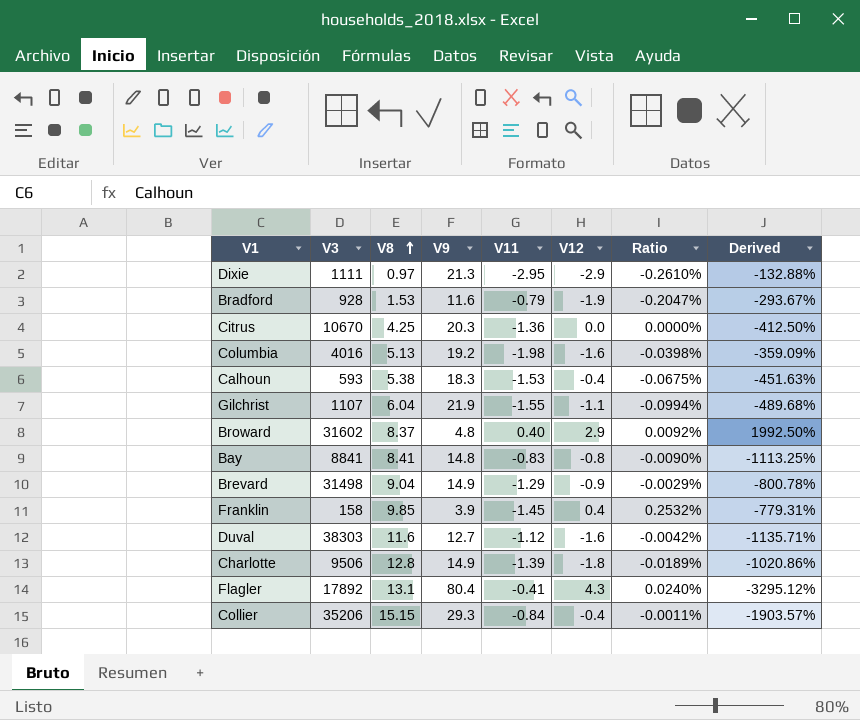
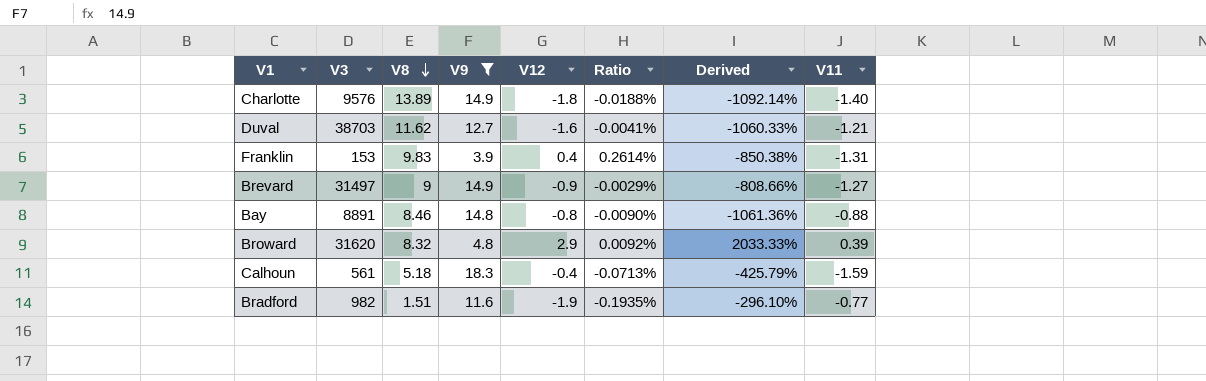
filter: none -> V9 <= 18.3
row order: V8 ascending -> V8 descending
column V11 | position: 5 -> 8
Charlotte | V3: 9506 -> 9576
Charlotte | V8: 12.8 -> 13.89
Charlotte | Ratio: -0.0189% -> -0.0188%
Charlotte | Derived: -1020.86% -> -1092.14%
Charlotte | V11: -1.39 -> -1.40
Duval | V3: 38303 -> 38703
Duval | V8: 11.6 -> 11.62
Duval | Ratio: -0.0042% -> -0.0041%
Duval | Derived: -1135.71% -> -1060.33%
Duval | V11: -1.12 -> -1.21
Franklin | V3: 158 -> 153
Franklin | V8: 9.85 -> 9.83
Franklin | Ratio: 0.2532% -> 0.2614%
Franklin | Derived: -779.31% -> -850.38%
Franklin | V11: -1.45 -> -1.31
Brevard | V3: 31498 -> 31497
Brevard | V8: 9.04 -> 9
Brevard | Derived: -800.78% -> -808.66%
Brevard | V11: -1.29 -> -1.27
Bay | V3: 8841 -> 8891
Bay | V8: 8.41 -> 8.46
Bay | Derived: -1113.25% -> -1061.36%
Bay | V11: -0.83 -> -0.88
Broward | V3: 31602 -> 31620
Broward | V8: 8.37 -> 8.32
Broward | Derived: 1992.50% -> 2033.33%
Broward | V11: 0.40 -> 0.39
Calhoun | V3: 593 -> 561
Calhoun | V8: 5.38 -> 5.18
Calhoun | Ratio: -0.0675% -> -0.0713%
Calhoun | Derived: -451.63% -> -425.79%
Calhoun | V11: -1.53 -> -1.59
Bradford | V3: 928 -> 982
Bradford | V8: 1.53 -> 1.51
Bradford | Ratio: -0.2047% -> -0.1935%
Bradford | Derived: -293.67% -> -296.10%
Bradford | V11: -0.79 -> -0.77

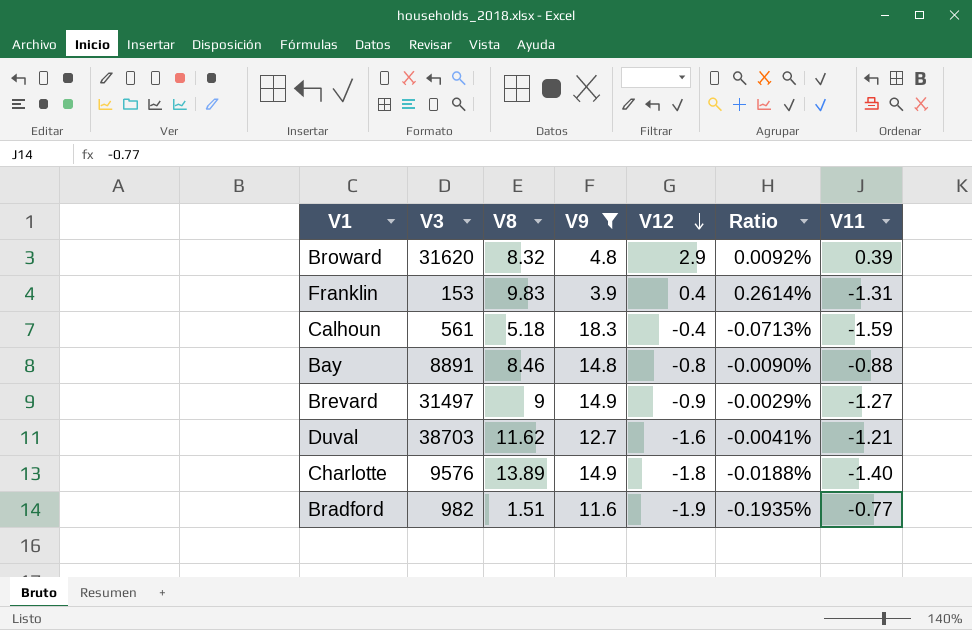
row order: V8 descending -> V12 descending
column Derived | formula: ([V8] - [V11]) / [V11] -> none

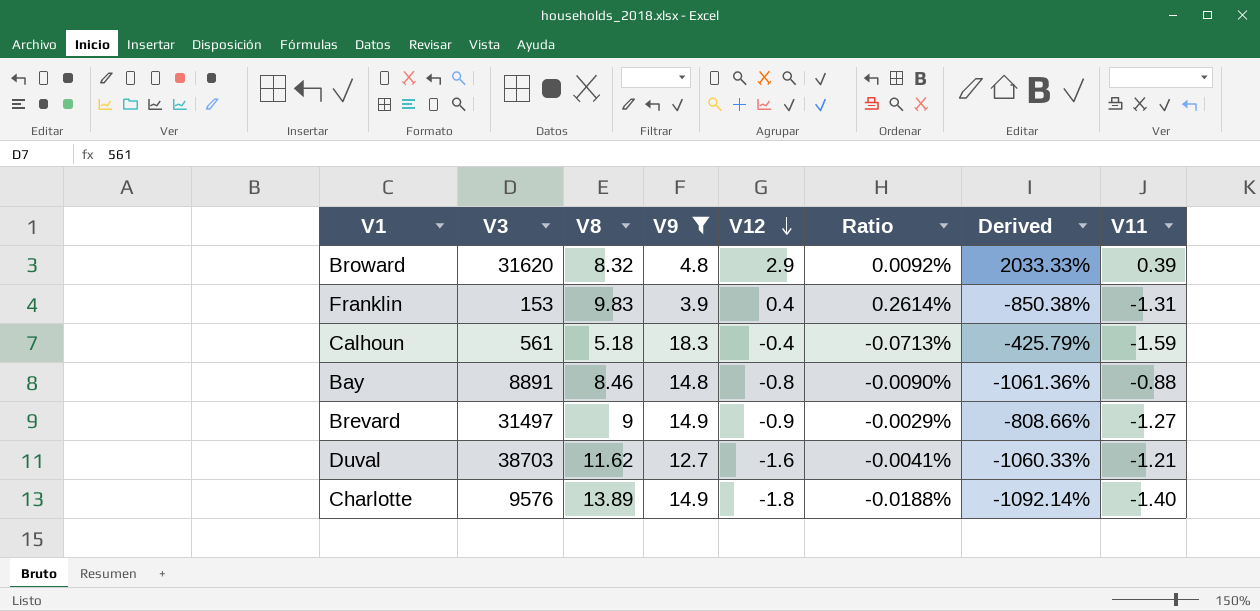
column Derived | formula: none -> ([V8] - [V11]) / [V11]
row Bradford: 982 | 1.51 | 11.6 | -1.9 | -0.1935% | -0.77 -> none

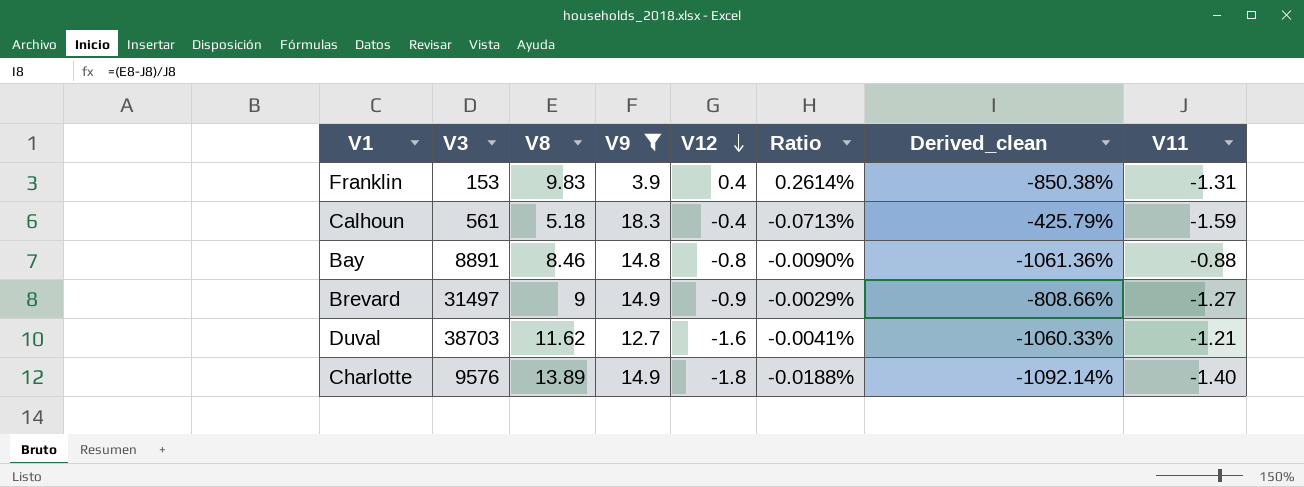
column name: Derived -> Derived_clean
row Broward: 31620 | 8.32 | 4.8 | 2.9 | 0.0092% | 2033.33% | 0.39 -> none

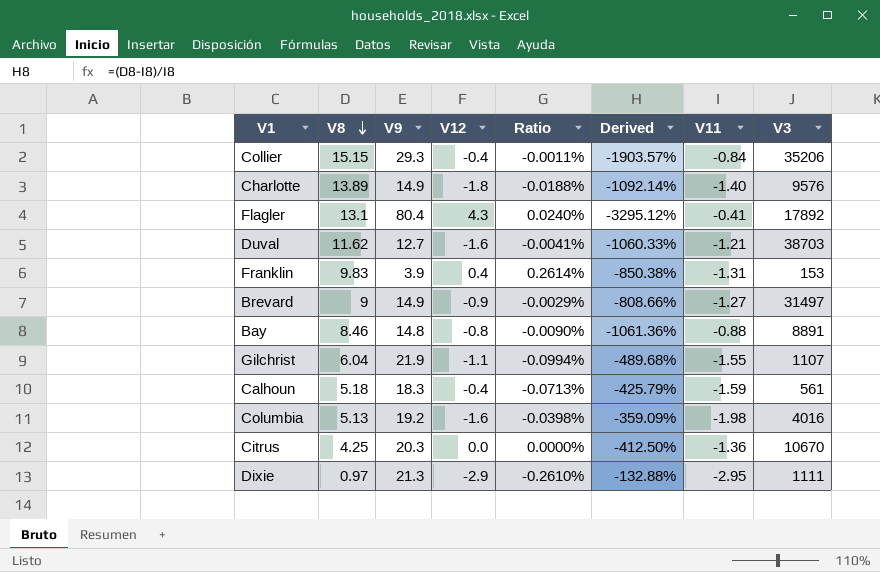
filter: V9 <= 18.3 -> none
row order: V12 descending -> V8 descending
column name: Derived_clean -> Derived
column V3 | position: 2 -> 8

